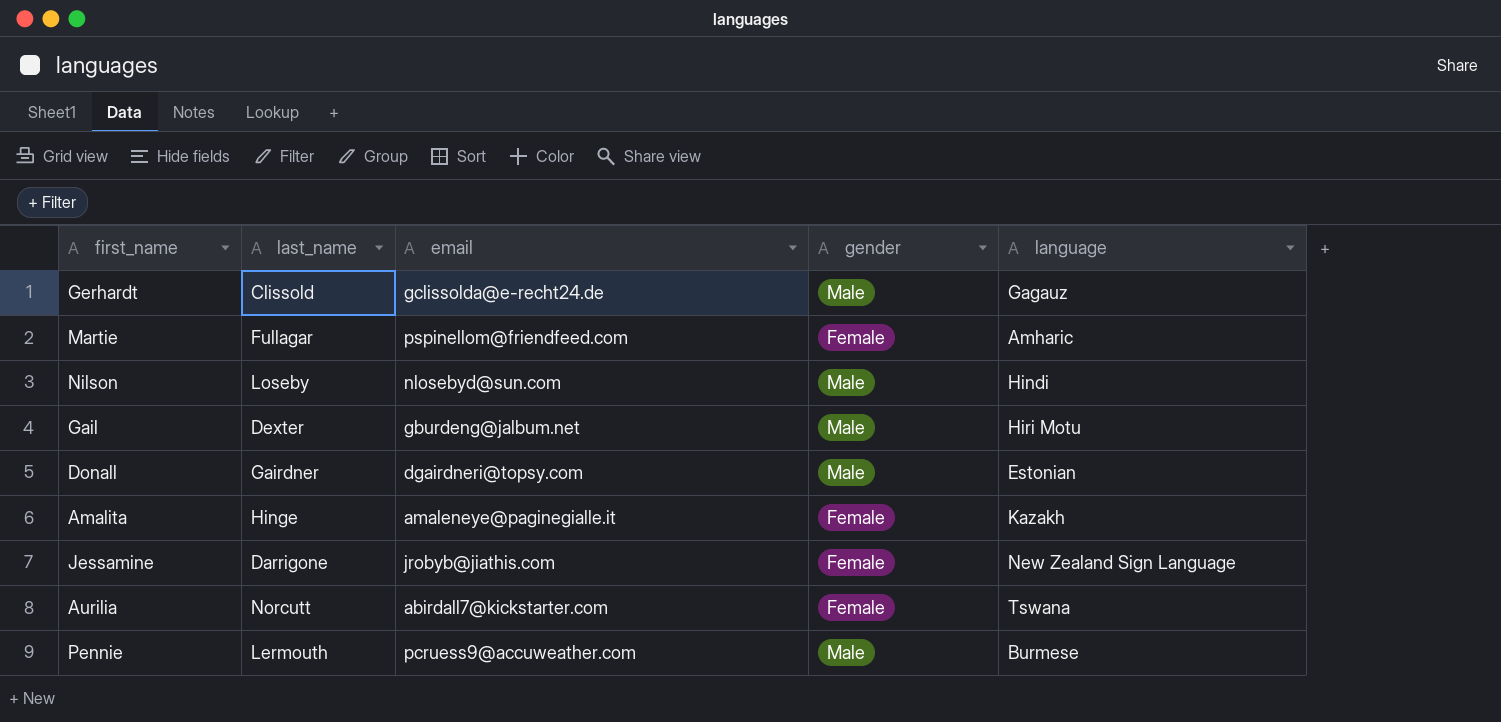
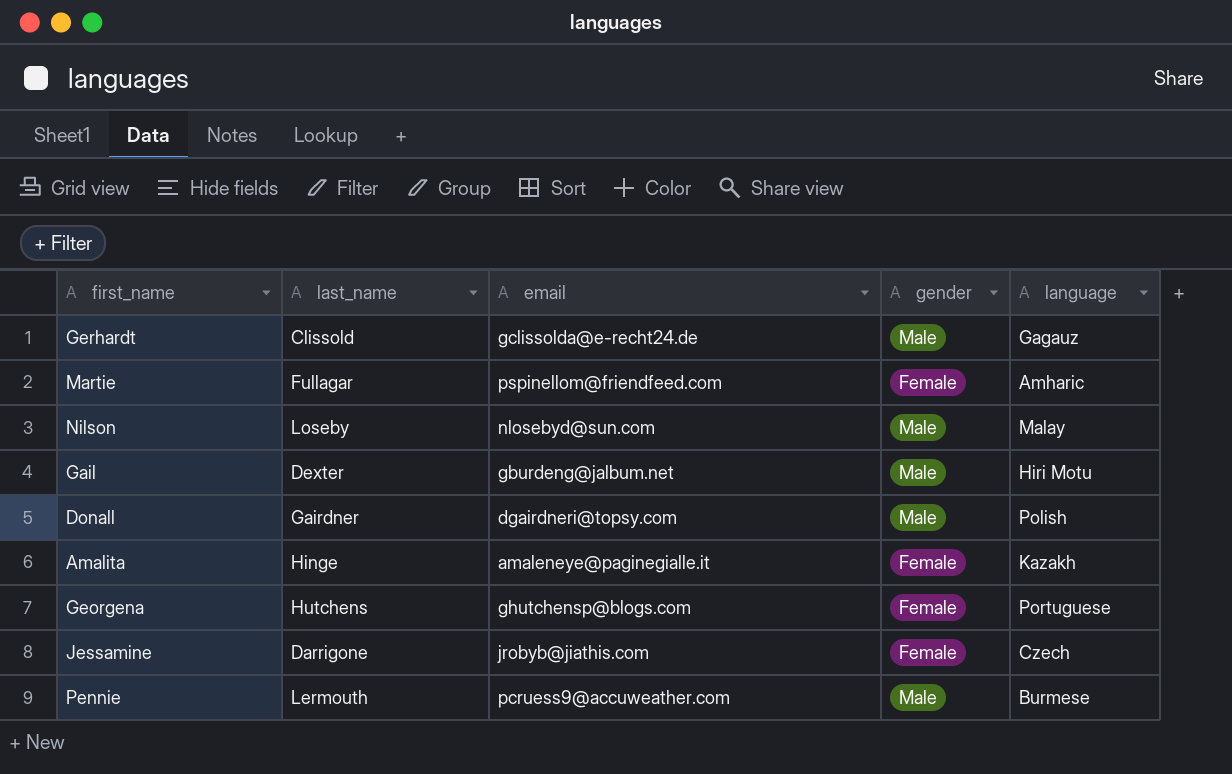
row Aurilia: Norcutt | abirdall7@kickstarter.com | Female | Tswana -> none
Nilson | language: Hindi -> Malay
Donall | language: Estonian -> Polish
row Georgena: none -> Hutchens | ghutchensp@blogs.com | Female | Portuguese
Jessamine | language: New Zealand Sign Language -> Czech

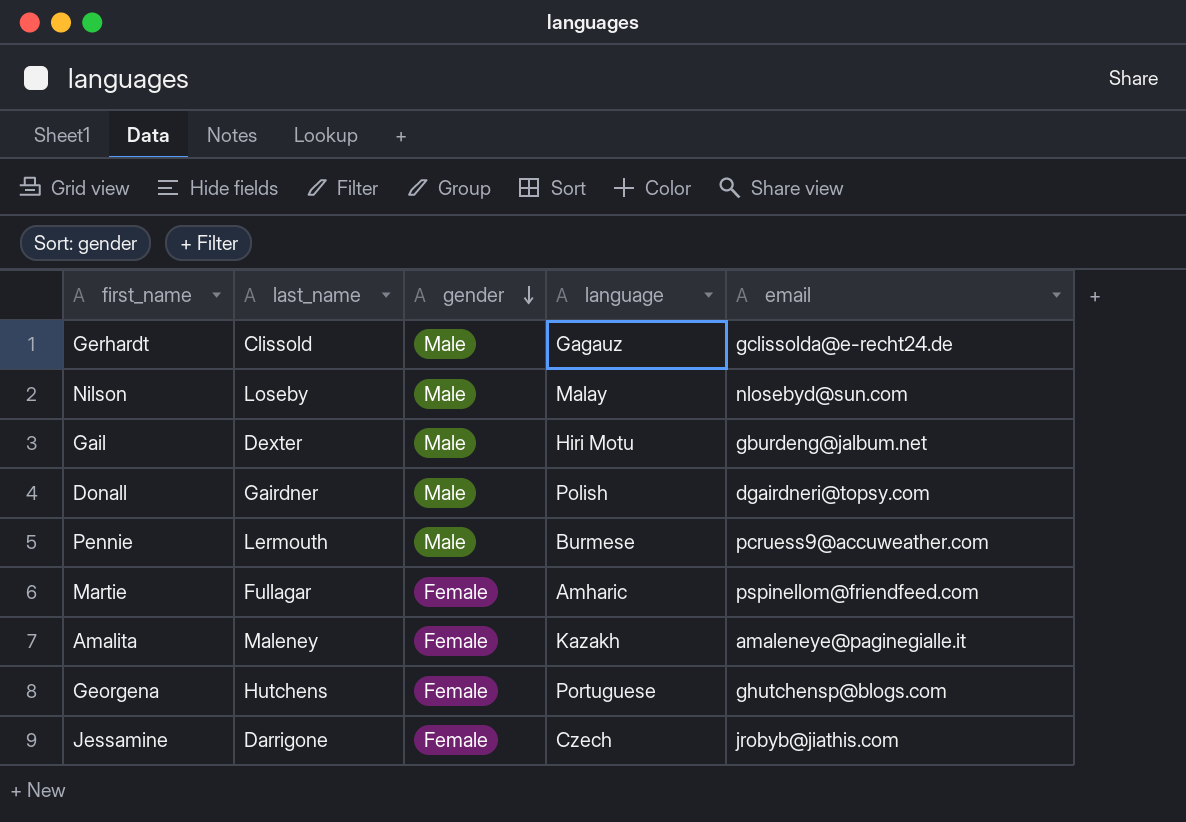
row order: none -> gender descending
column email | position: 3 -> 5
Amalita | last_name: Hinge -> Maleney

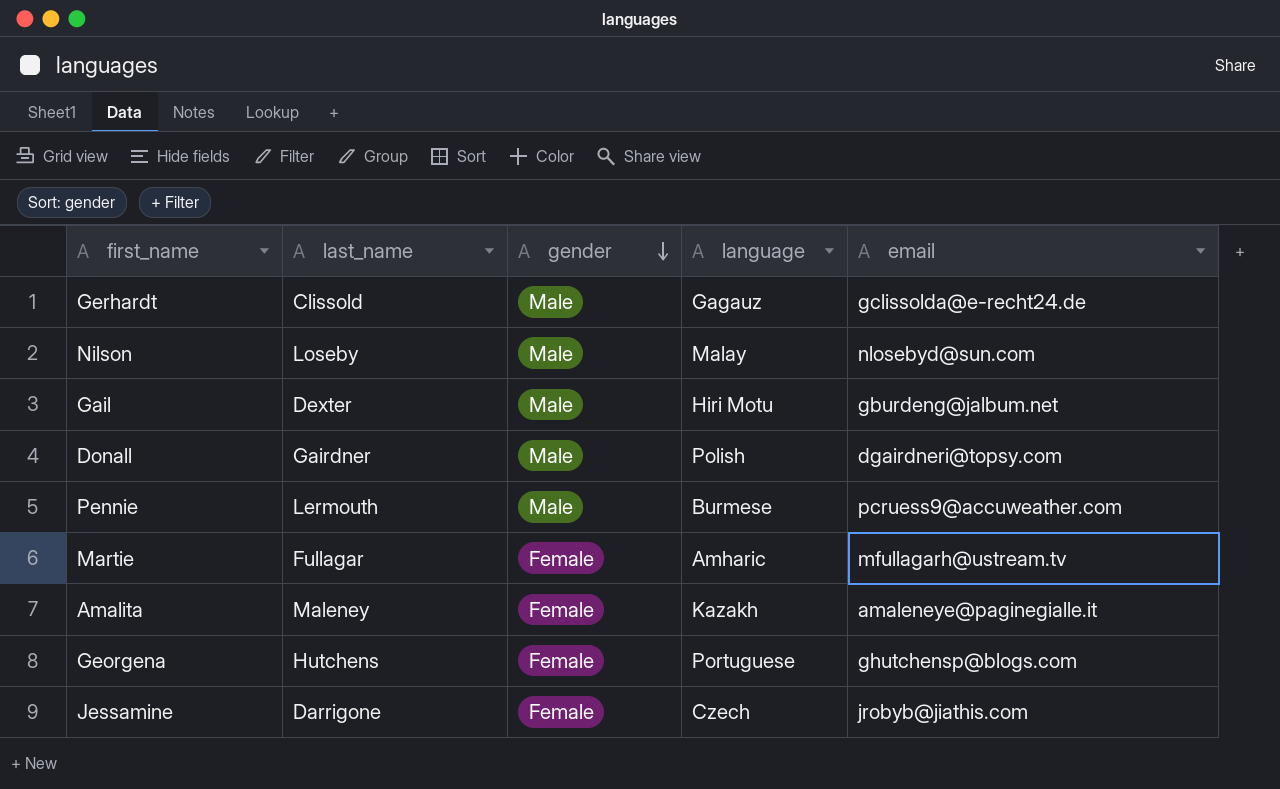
Martie | email: pspinellom@friendfeed.com -> mfullagarh@ustream.tv

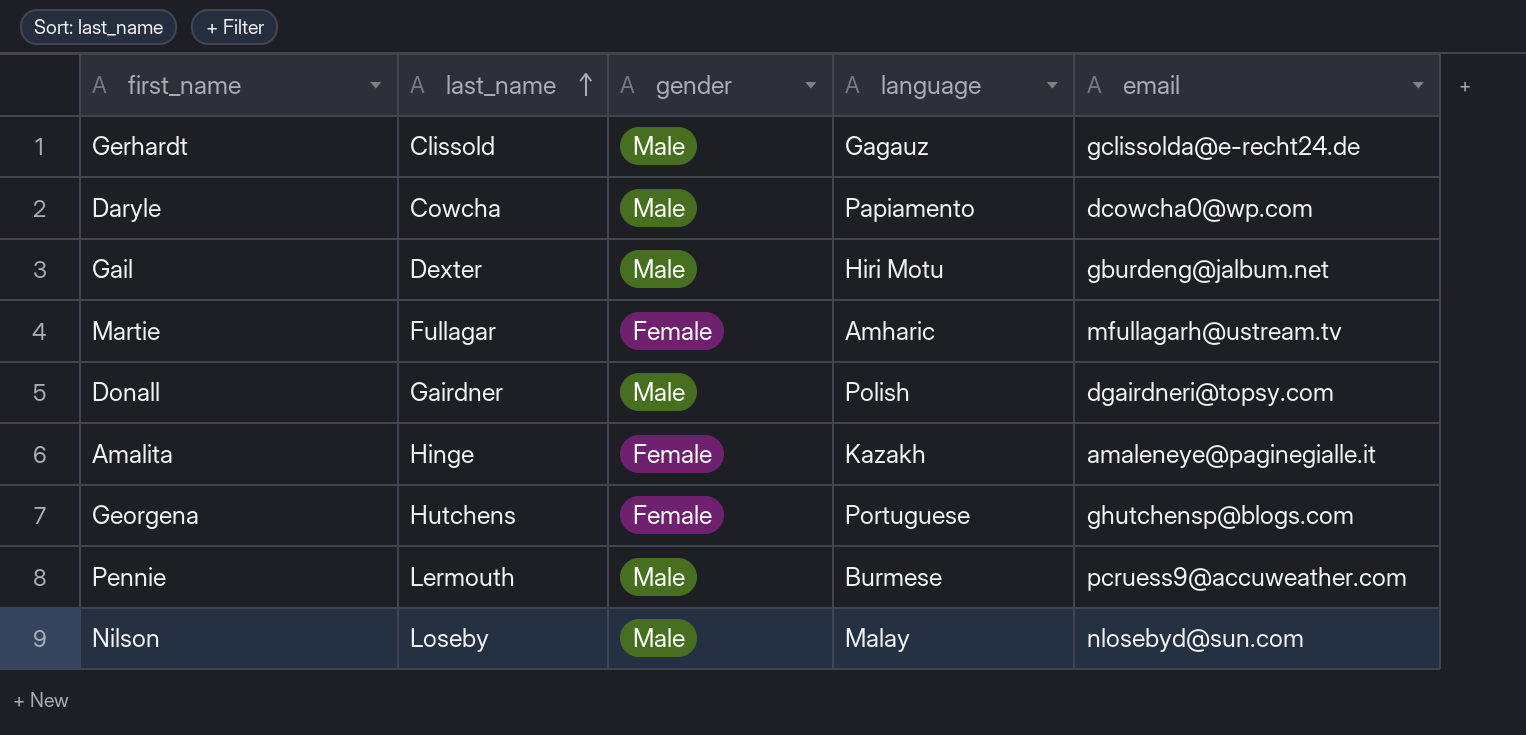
row order: gender descending -> last_name ascending
row Jessamine: Darrigone | Female | Czech | jrobyb@jiathis.com -> none
row Daryle: none -> Cowcha | Male | Papiamento | dcowcha0@wp.com
Amalita | last_name: Maleney -> Hinge

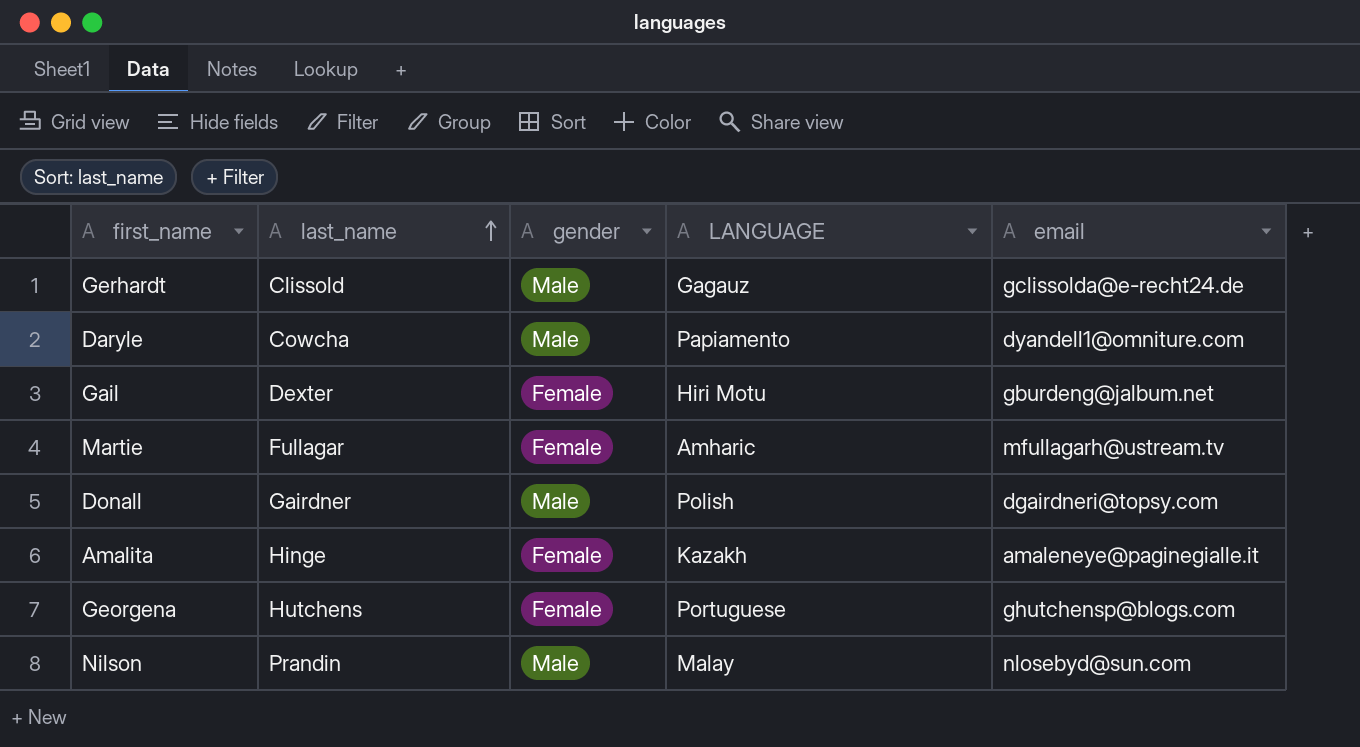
column name: language -> LANGUAGE
row Pennie: Lermouth | Male | Burmese | pcruess9@accuweather.com -> none
Daryle | email: dcowcha0@wp.com -> dyandell1@omniture.com
Gail | gender: Male -> Female
Nilson | last_name: Loseby -> Prandin

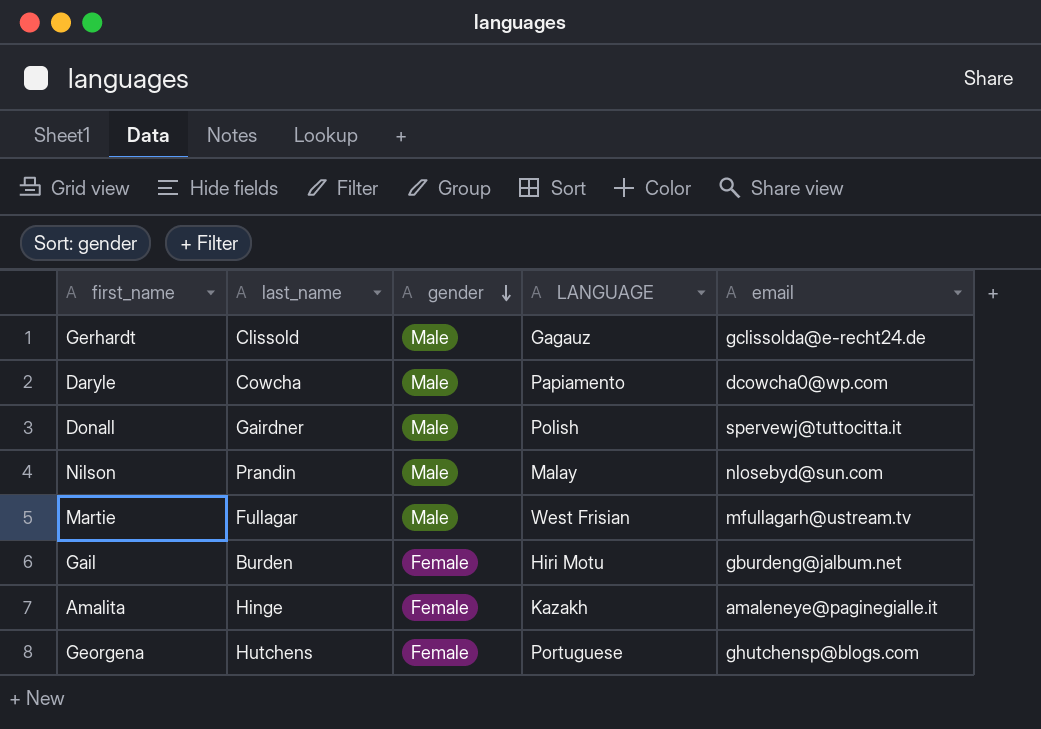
row order: last_name ascending -> gender descending
Daryle | email: dyandell1@omniture.com -> dcowcha0@wp.com
Donall | email: dgairdneri@topsy.com -> spervewj@tuttocitta.it
Martie | gender: Female -> Male
Martie | LANGUAGE: Amharic -> West Frisian
Gail | last_name: Dexter -> Burden

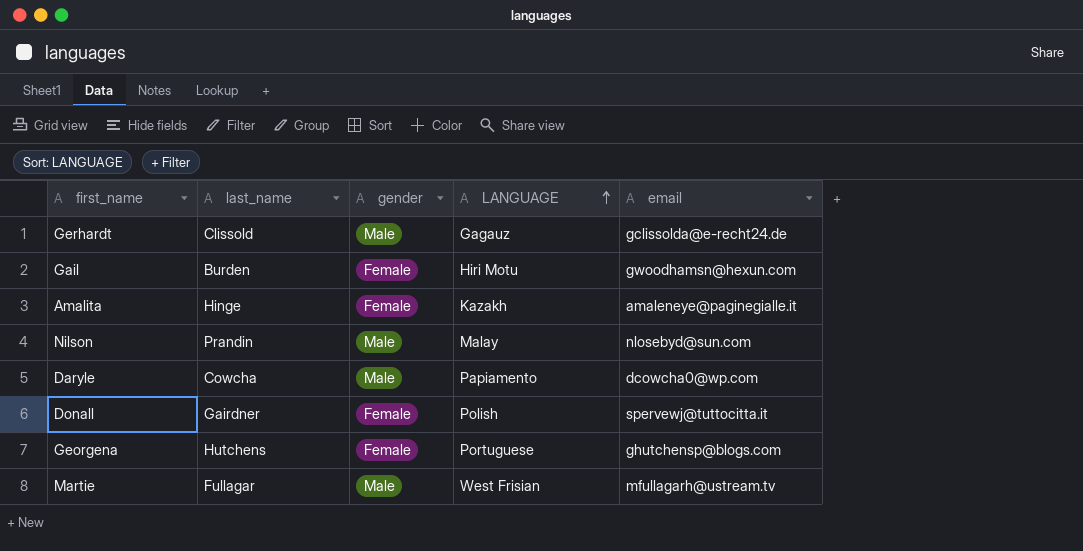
row order: gender descending -> LANGUAGE ascending
Gail | email: gburdeng@jalbum.net -> gwoodhamsn@hexun.com
Donall | gender: Male -> Female

